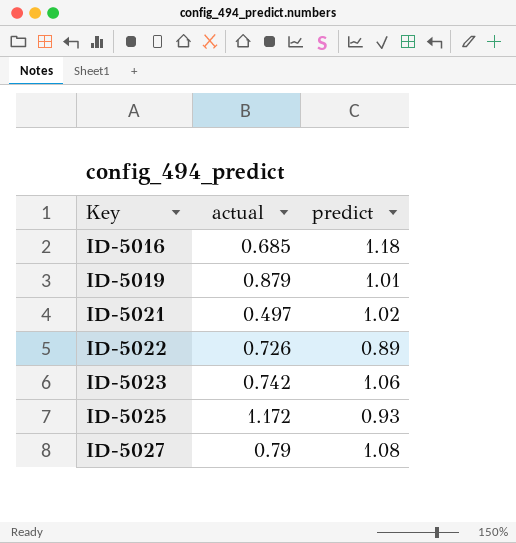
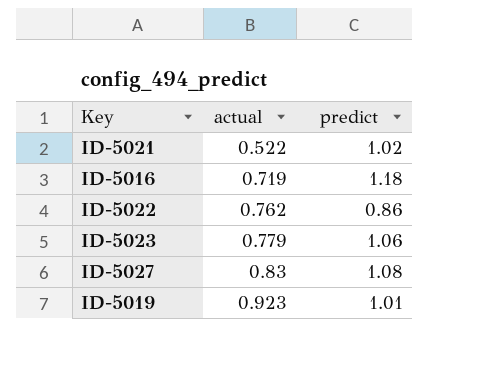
row order: Key ascending -> actual ascending
row ID-5025: 1.172 | 0.93 -> none
ID-5021 | actual: 0.497 -> 0.522
ID-5016 | actual: 0.685 -> 0.719
ID-5022 | actual: 0.726 -> 0.762
ID-5022 | predict: 0.89 -> 0.86
ID-5023 | actual: 0.742 -> 0.779
ID-5027 | actual: 0.79 -> 0.83
ID-5019 | actual: 0.879 -> 0.923

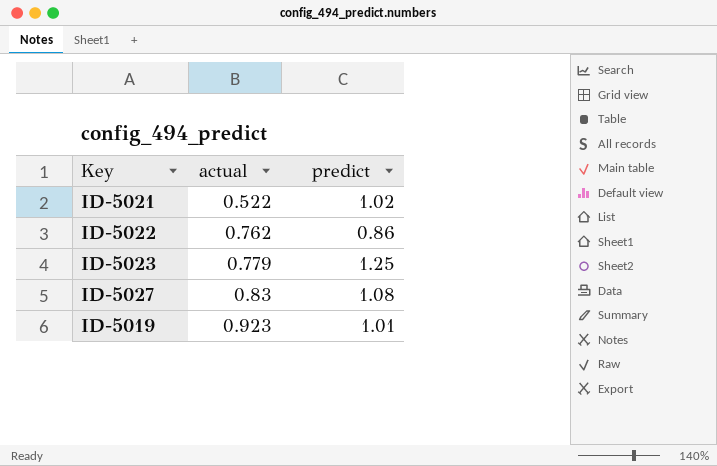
row ID-5016: 0.719 | 1.18 -> none
ID-5023 | predict: 1.06 -> 1.25

